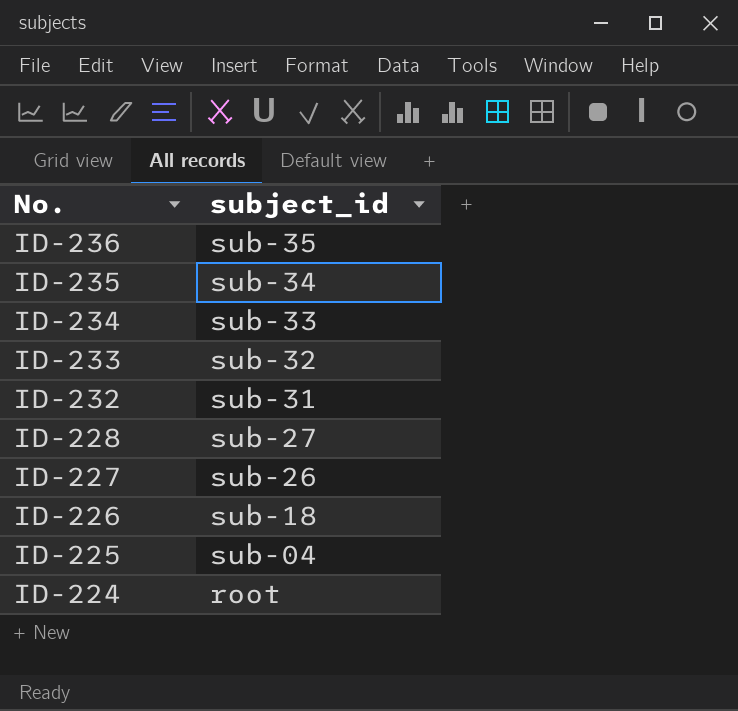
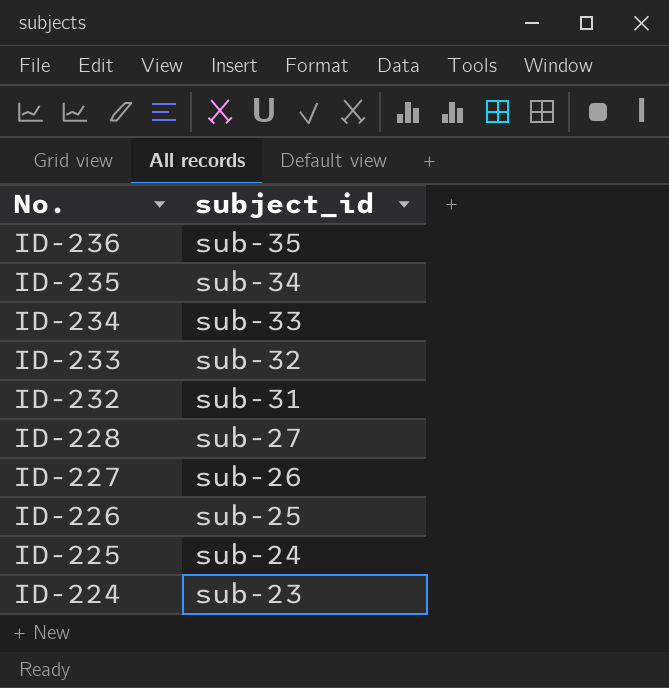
ID-226 | subject_id: sub-18 -> sub-25
ID-225 | subject_id: sub-04 -> sub-24
ID-224 | subject_id: root -> sub-23

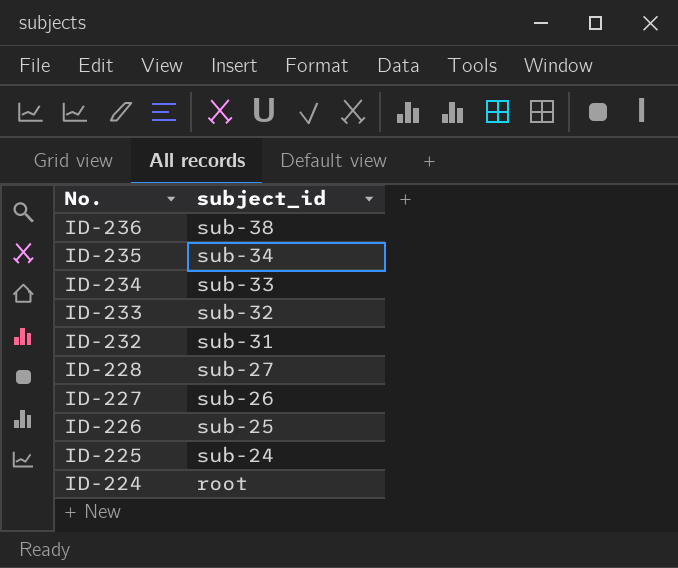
ID-236 | subject_id: sub-35 -> sub-38
ID-224 | subject_id: sub-23 -> root

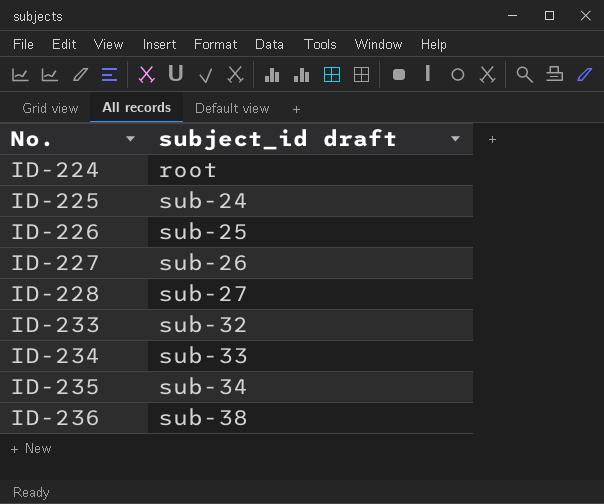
row order: No. descending -> No. ascending
column name: subject_id -> subject_id draft
row ID-232: sub-31 -> none

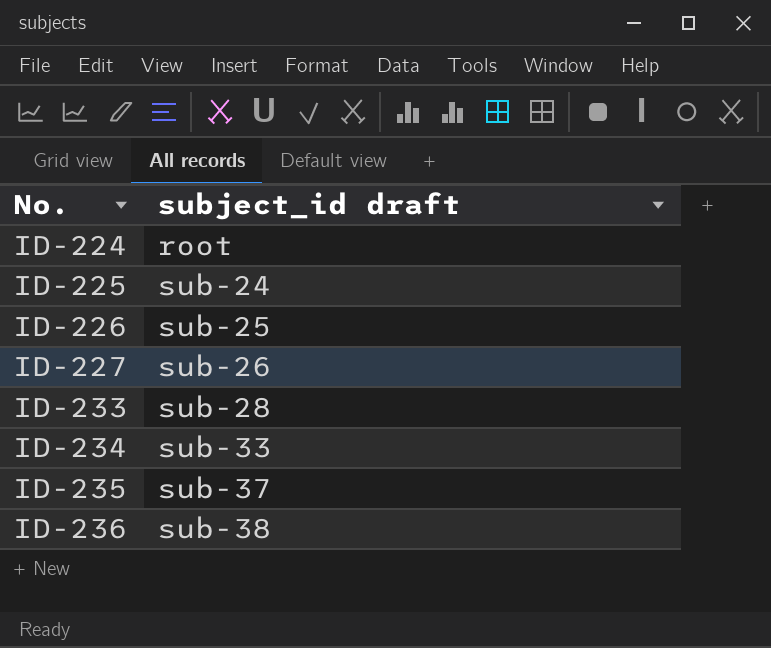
row ID-228: sub-27 -> none
ID-233 | subject_id draft: sub-32 -> sub-28
ID-235 | subject_id draft: sub-34 -> sub-37

